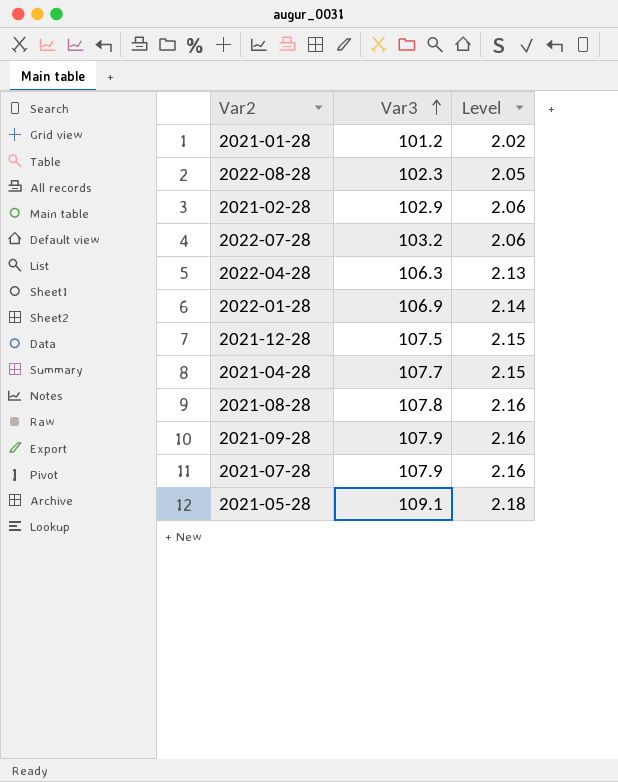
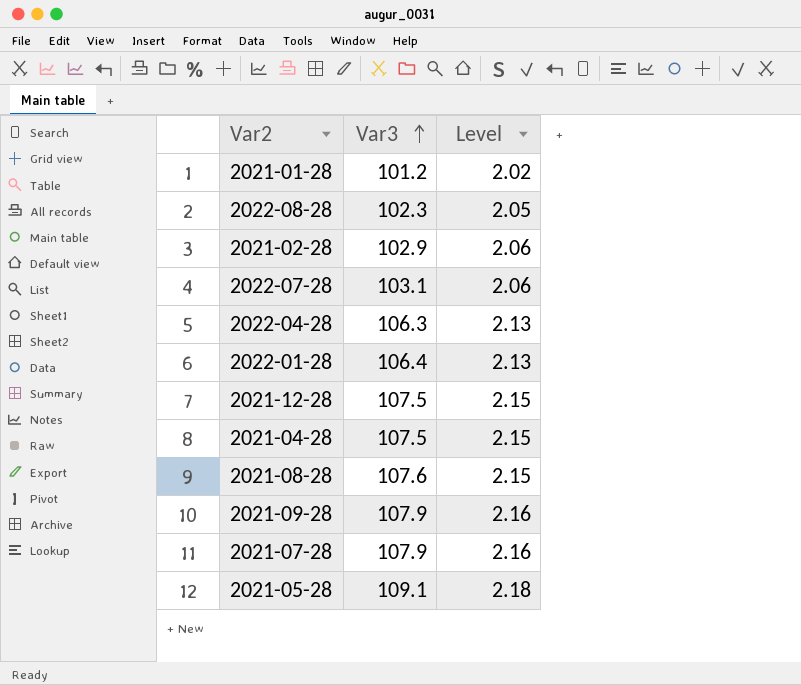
2022-07-28 | Var3: 103.2 -> 103.1
2022-01-28 | Var3: 106.9 -> 106.4
2022-01-28 | Level: 2.14 -> 2.13
2021-04-28 | Var3: 107.7 -> 107.5
2021-08-28 | Var3: 107.8 -> 107.6
2021-08-28 | Level: 2.16 -> 2.15

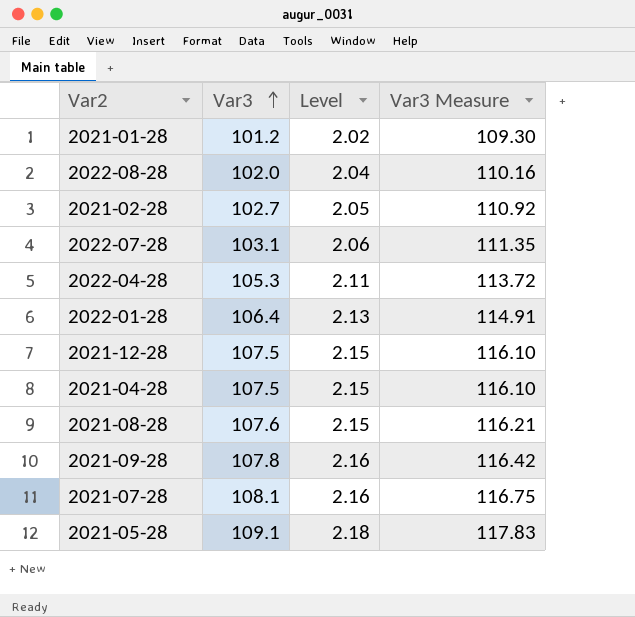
column Var3 Measure | formula: none -> [Var3] * 1.08
2022-08-28 | Var3: 102.3 -> 102.0
2022-08-28 | Level: 2.05 -> 2.04
2021-02-28 | Var3: 102.9 -> 102.7
2021-02-28 | Level: 2.06 -> 2.05
2022-04-28 | Var3: 106.3 -> 105.3
2022-04-28 | Level: 2.13 -> 2.11
2021-09-28 | Var3: 107.9 -> 107.8
2021-07-28 | Var3: 107.9 -> 108.1

